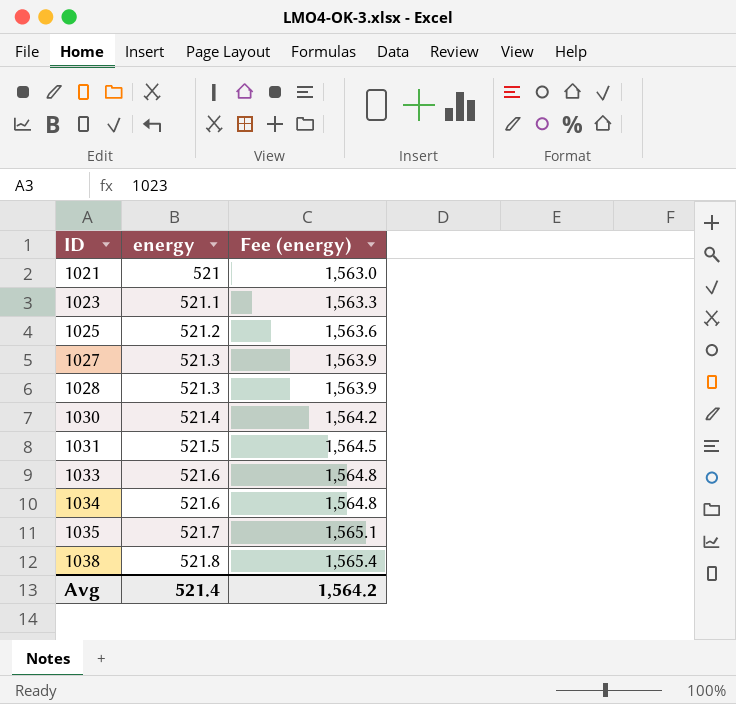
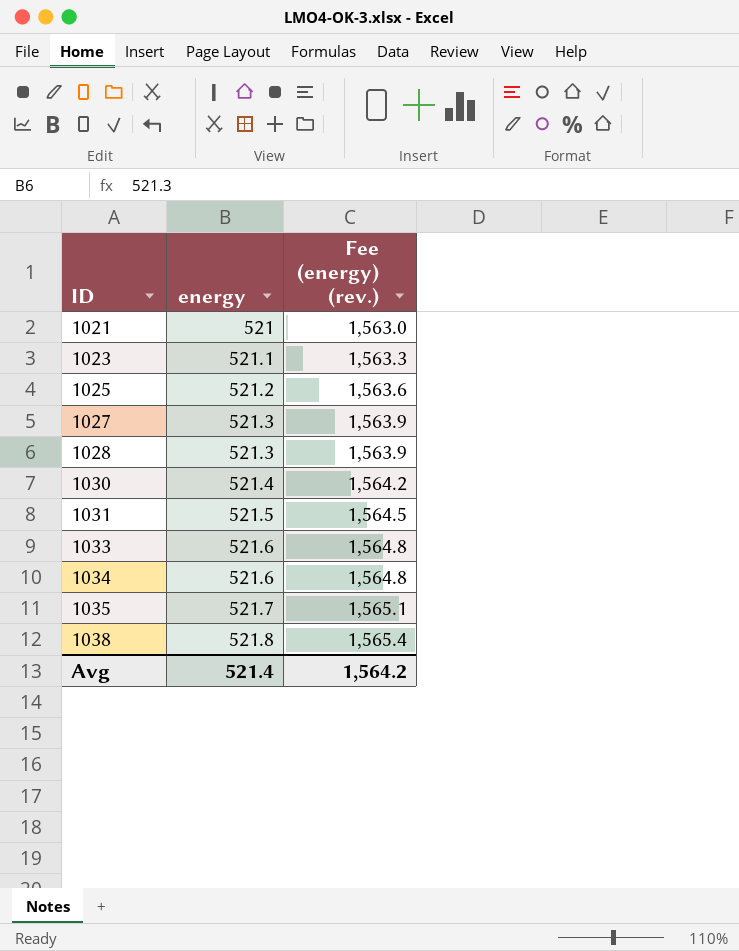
column name: Fee (energy) -> Fee (energy) (rev.)

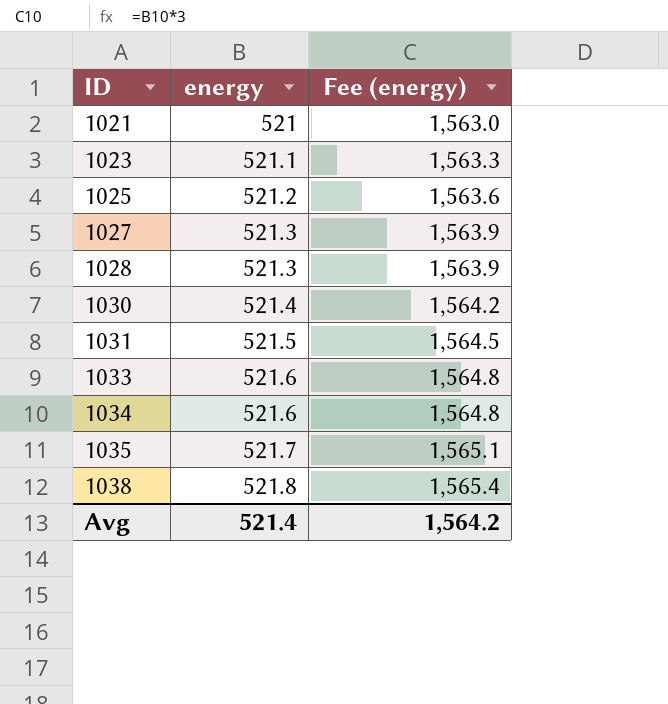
column name: Fee (energy) (rev.) -> Fee (energy)

